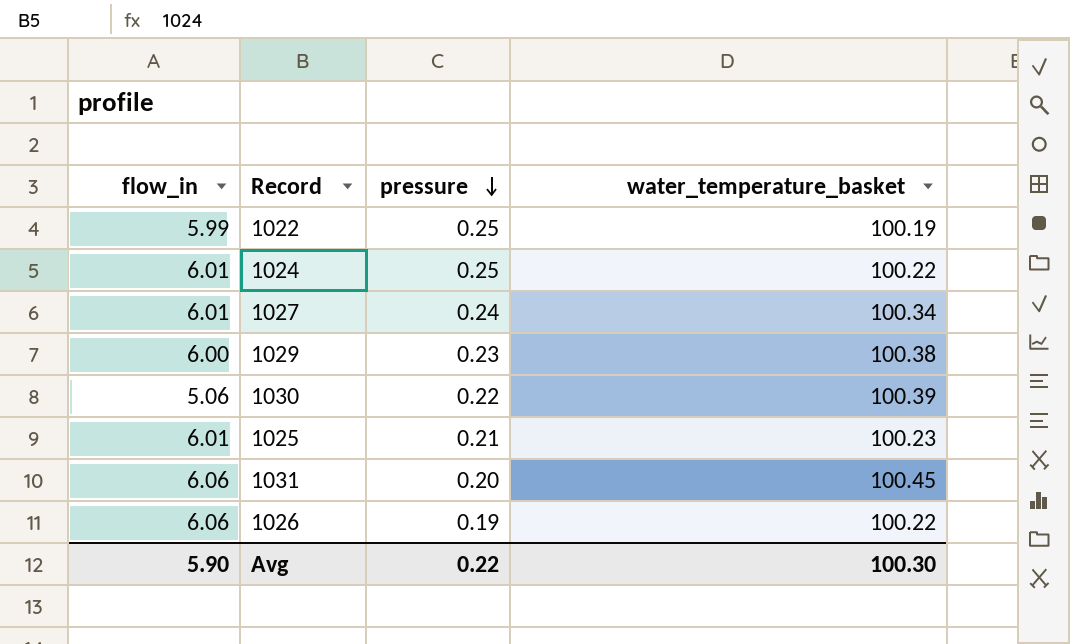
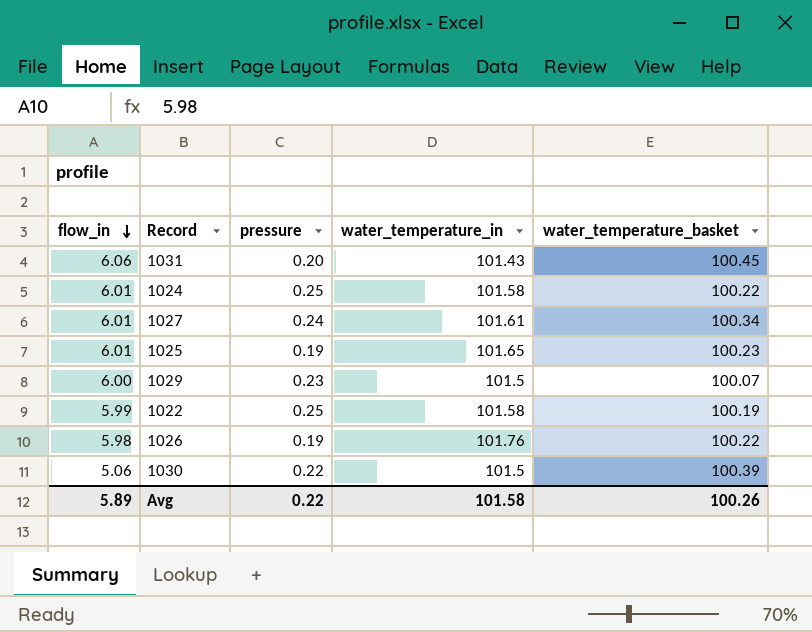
row order: pressure descending -> flow_in descending
column water_temperature_in | position: none -> 4
1025 | pressure: 0.21 -> 0.19
1029 | water_temperature_basket: 100.38 -> 100.07
1026 | flow_in: 6.06 -> 5.98
Avg | flow_in: 5.90 -> 5.89
Avg | water_temperature_basket: 100.30 -> 100.26

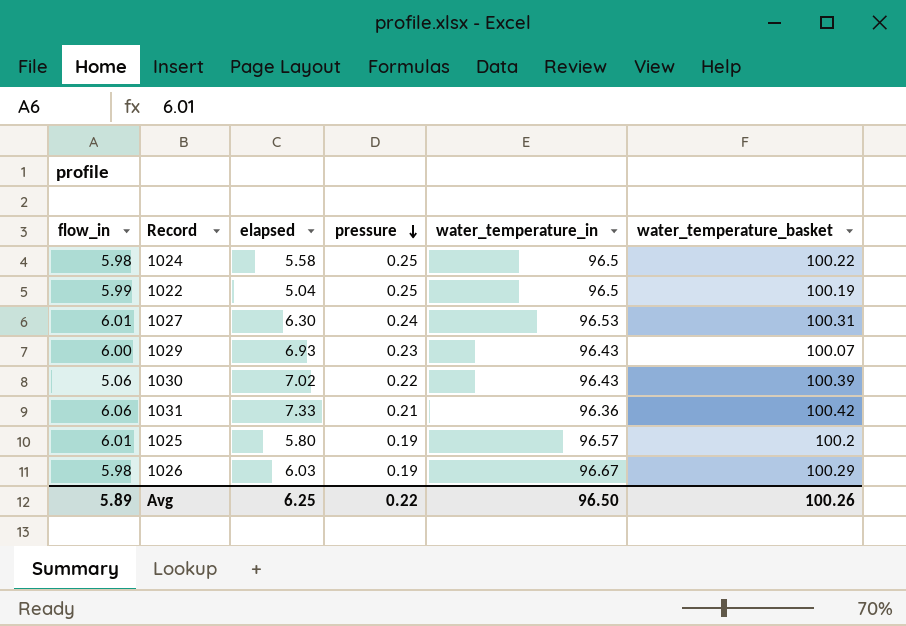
row order: flow_in descending -> pressure descending
column elapsed | position: none -> 3
1024 | flow_in: 6.01 -> 5.98
1024 | water_temperature_in: 101.58 -> 96.5
1022 | water_temperature_in: 101.58 -> 96.5
1027 | water_temperature_in: 101.61 -> 96.53
1027 | water_temperature_basket: 100.34 -> 100.31
1029 | water_temperature_in: 101.5 -> 96.43
1030 | water_temperature_in: 101.5 -> 96.43
1031 | pressure: 0.20 -> 0.21
1031 | water_temperature_in: 101.43 -> 96.36
1031 | water_temperature_basket: 100.45 -> 100.42
1025 | water_temperature_in: 101.65 -> 96.57
1025 | water_temperature_basket: 100.23 -> 100.2
1026 | water_temperature_in: 101.76 -> 96.67
1026 | water_temperature_basket: 100.22 -> 100.29
Avg | water_temperature_in: 101.58 -> 96.50

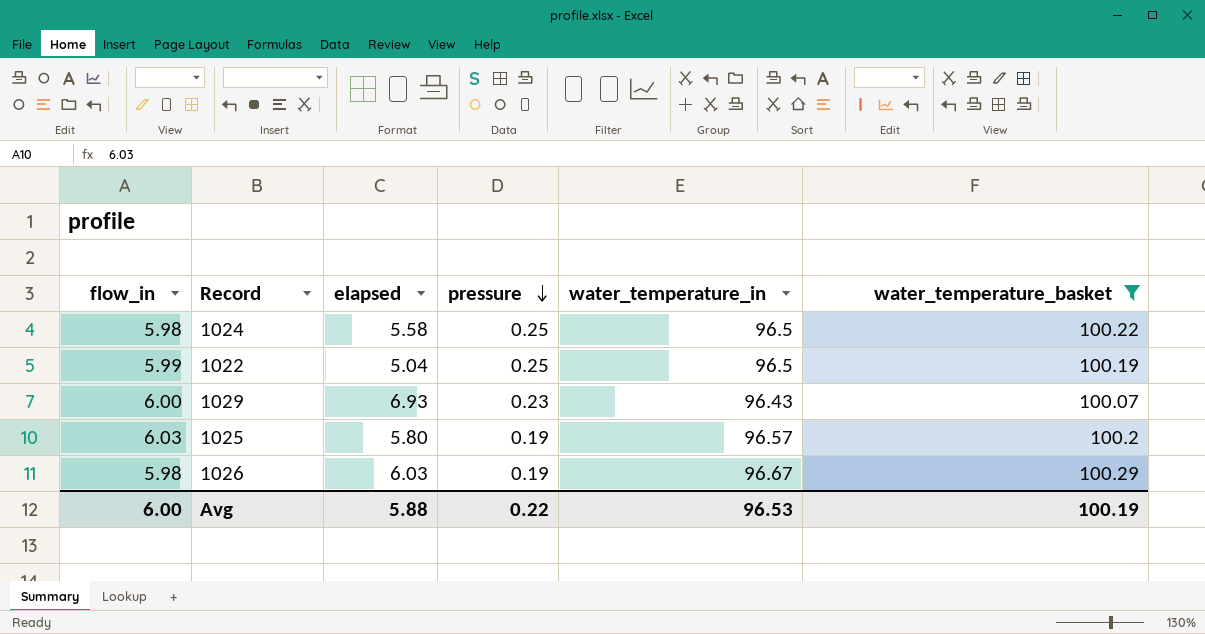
filter: none -> water_temperature_basket <= 100.29
1025 | flow_in: 6.01 -> 6.03
Avg | flow_in: 5.89 -> 6.00
Avg | elapsed: 6.25 -> 5.88
Avg | water_temperature_in: 96.50 -> 96.53
Avg | water_temperature_basket: 100.26 -> 100.19

